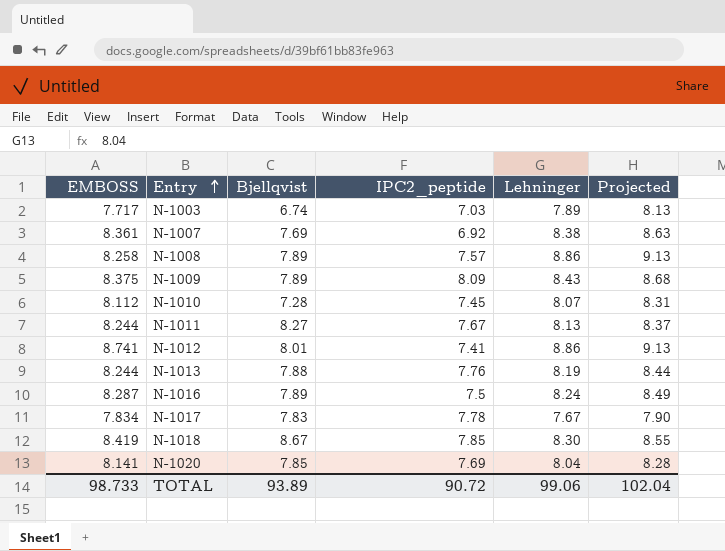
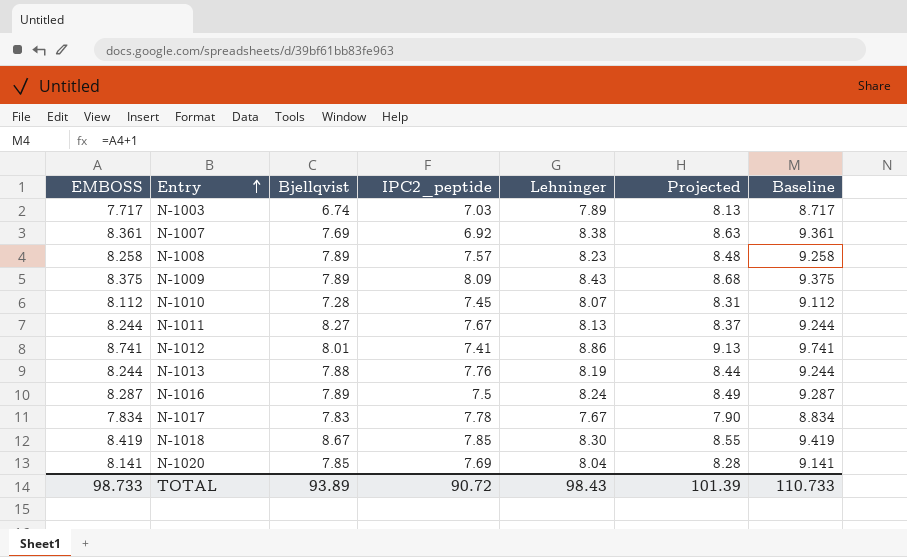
column Baseline | formula: none -> [EMBOSS] + 1
N-1008 | Lehninger: 8.86 -> 8.23
N-1008 | Projected: 9.13 -> 8.48
TOTAL | Lehninger: 99.06 -> 98.43
TOTAL | Projected: 102.04 -> 101.39

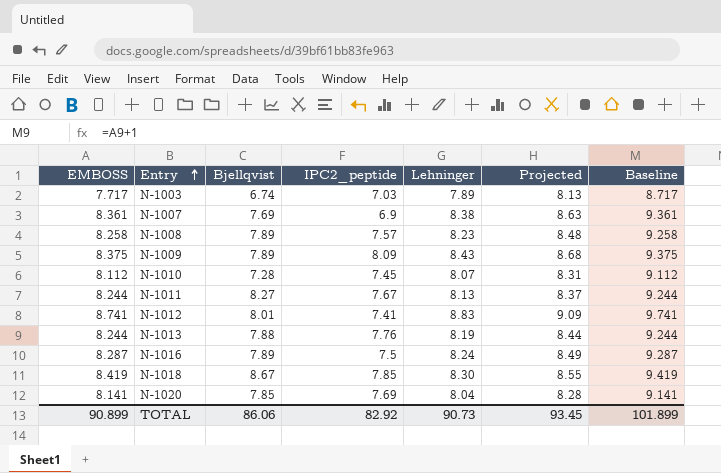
row N-1017: 7.834 | 7.83 | 7.78 | 7.67 | 7.90 | 8.834 -> none
N-1007 | IPC2_peptide: 6.92 -> 6.9
N-1012 | Lehninger: 8.86 -> 8.83
N-1012 | Projected: 9.13 -> 9.09
TOTAL | EMBOSS: 98.733 -> 90.899
TOTAL | Bjellqvist: 93.89 -> 86.06
TOTAL | IPC2_peptide: 90.72 -> 82.92
TOTAL | Lehninger: 98.43 -> 90.73
TOTAL | Projected: 101.39 -> 93.45
TOTAL | Baseline: 110.733 -> 101.899

